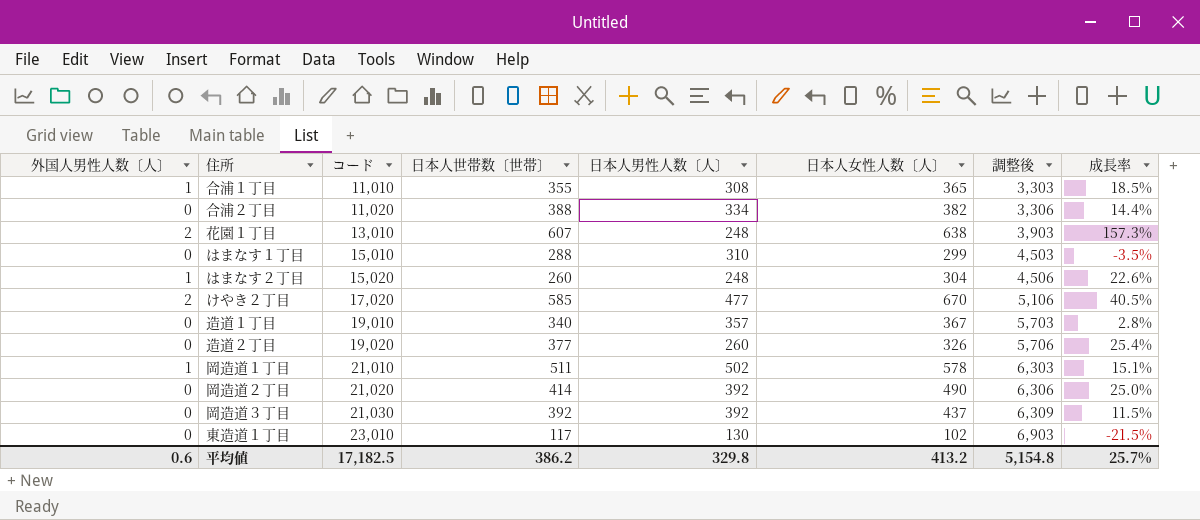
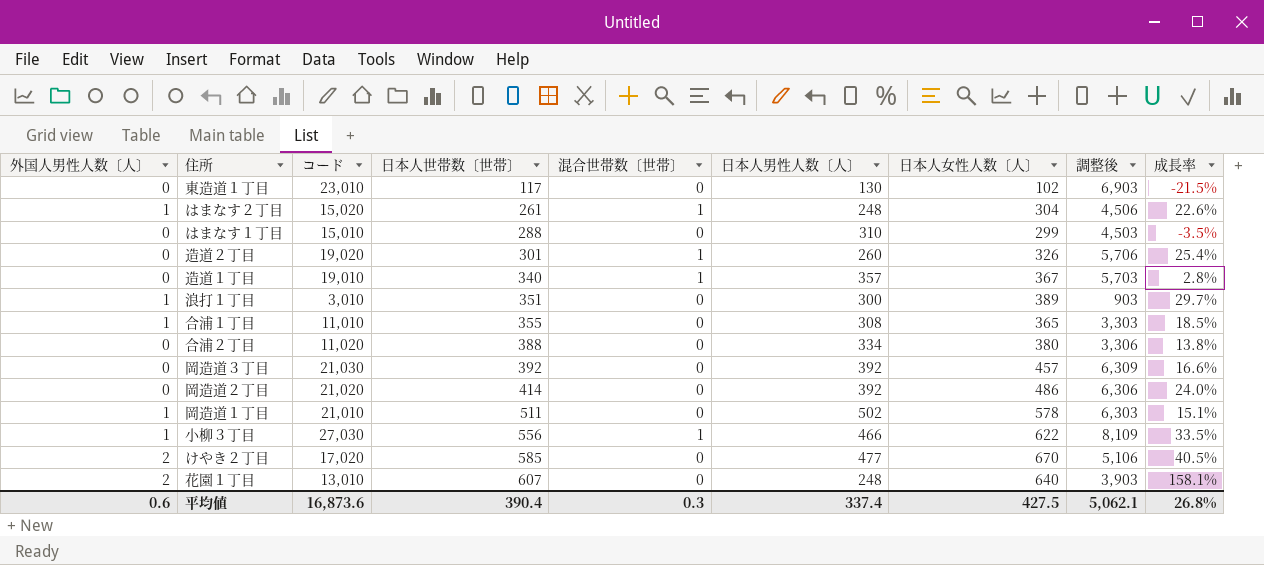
row order: コード ascending -> 日本人世帯数〔世帯〕 ascending
column 混合世帯数〔世帯〕 | position: none -> 5
はまなす２丁目 | 日本人世帯数〔世帯〕: 260 -> 261
造道２丁目 | 日本人世帯数〔世帯〕: 377 -> 301
row 浪打１丁目: none -> 1 | 3,010 | 351 | 0 | 300 | 389 | 903 | 29.7%
合浦２丁目 | 日本人女性人数〔人〕: 382 -> 380
合浦２丁目 | 成長率: 14.4% -> 13.8%
岡造道３丁目 | 日本人女性人数〔人〕: 437 -> 457
岡造道３丁目 | 成長率: 11.5% -> 16.6%
岡造道２丁目 | 日本人女性人数〔人〕: 490 -> 486
岡造道２丁目 | 成長率: 25.0% -> 24.0%
row 小柳３丁目: none -> 1 | 27,030 | 556 | 1 | 466 | 622 | 8,109 | 33.5%
花園１丁目 | 日本人女性人数〔人〕: 638 -> 640
花園１丁目 | 成長率: 157.3% -> 158.1%
平均値 | コード: 17,182.5 -> 16,873.6
平均値 | 日本人世帯数〔世帯〕: 386.2 -> 390.4
平均値 | 日本人男性人数〔人〕: 329.8 -> 337.4
平均値 | 日本人女性人数〔人〕: 413.2 -> 427.5
平均値 | 調整後: 5,154.8 -> 5,062.1
平均値 | 成長率: 25.7% -> 26.8%

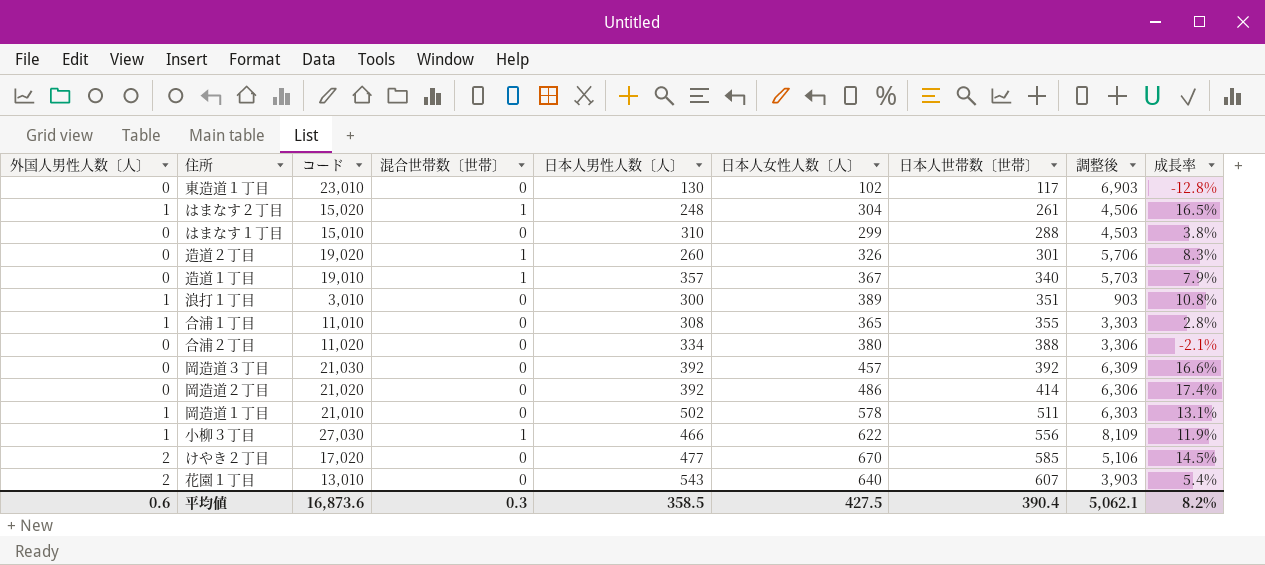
column 日本人世帯数〔世帯〕 | position: 4 -> 7
column 成長率 | formula: ([日本人女性人数〔人〕] - [日本人男性人数〔人〕]) / [日本人男性人数〔人〕] -> ([日本人女性人数〔人〕] - [日本人世帯数〔世帯〕]) / [日本人世帯数〔世帯〕]
花園１丁目 | 日本人男性人数〔人〕: 248 -> 543
平均値 | 日本人男性人数〔人〕: 337.4 -> 358.5
平均値 | 成長率: 26.8% -> 8.2%

